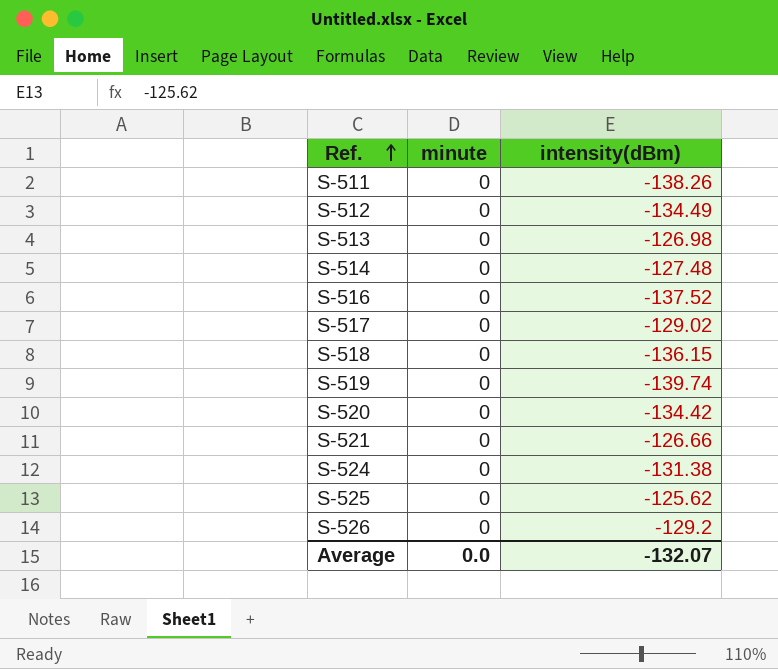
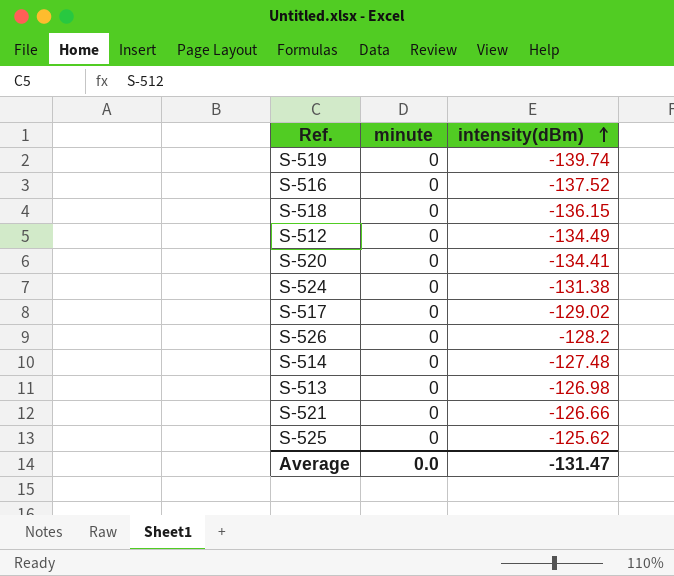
row order: Ref. ascending -> intensity(dBm) ascending
row S-511: 0 | -138.26 -> none
S-520 | intensity(dBm): -134.42 -> -134.41
S-526 | intensity(dBm): -129.2 -> -128.2
Average | intensity(dBm): -132.07 -> -131.47

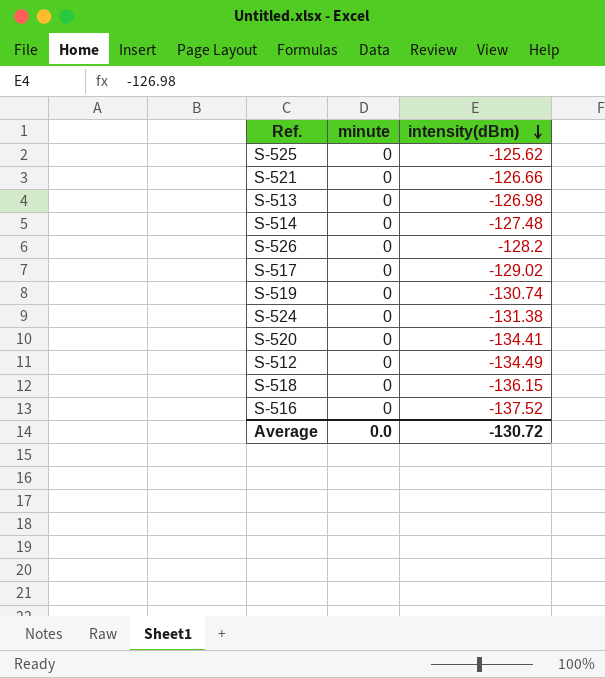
row order: intensity(dBm) ascending -> intensity(dBm) descending
S-519 | intensity(dBm): -139.74 -> -130.74
Average | intensity(dBm): -131.47 -> -130.72

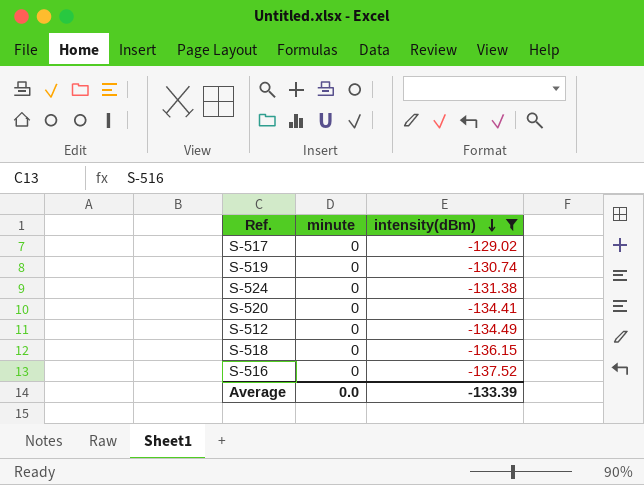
filter: none -> intensity(dBm) <= -129.02
Average | intensity(dBm): -130.72 -> -133.39

